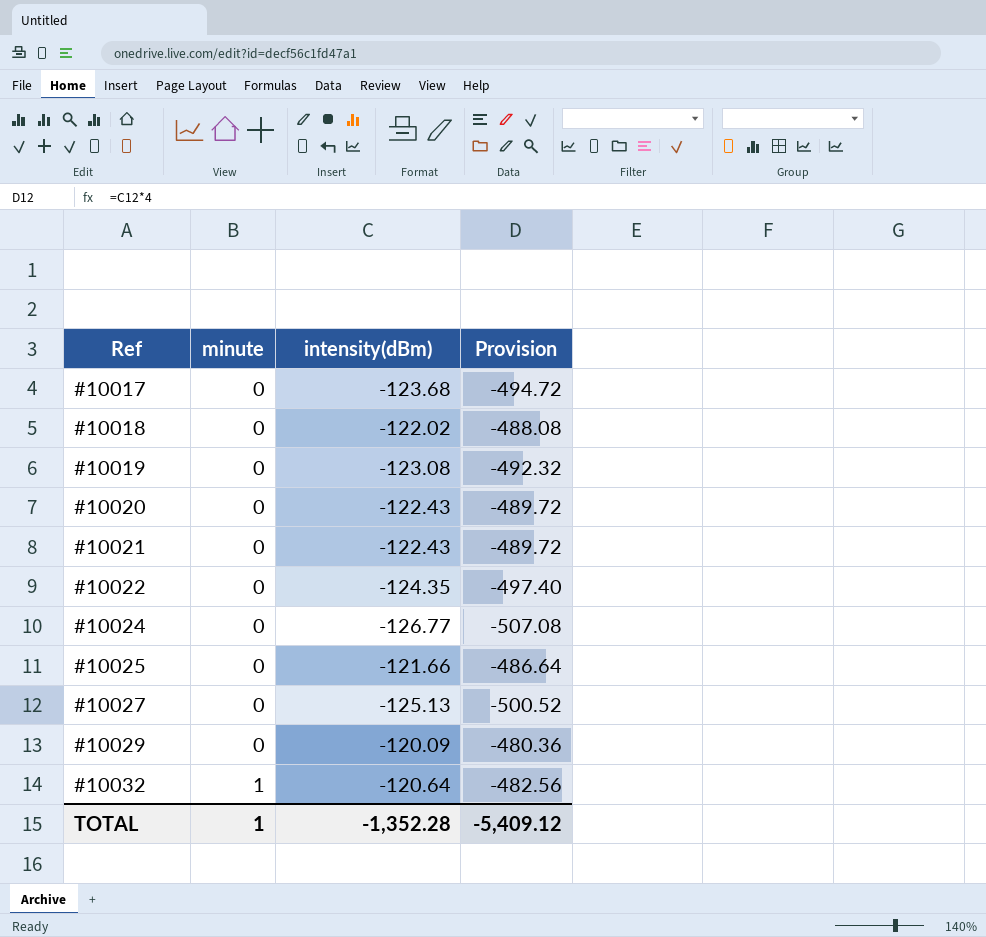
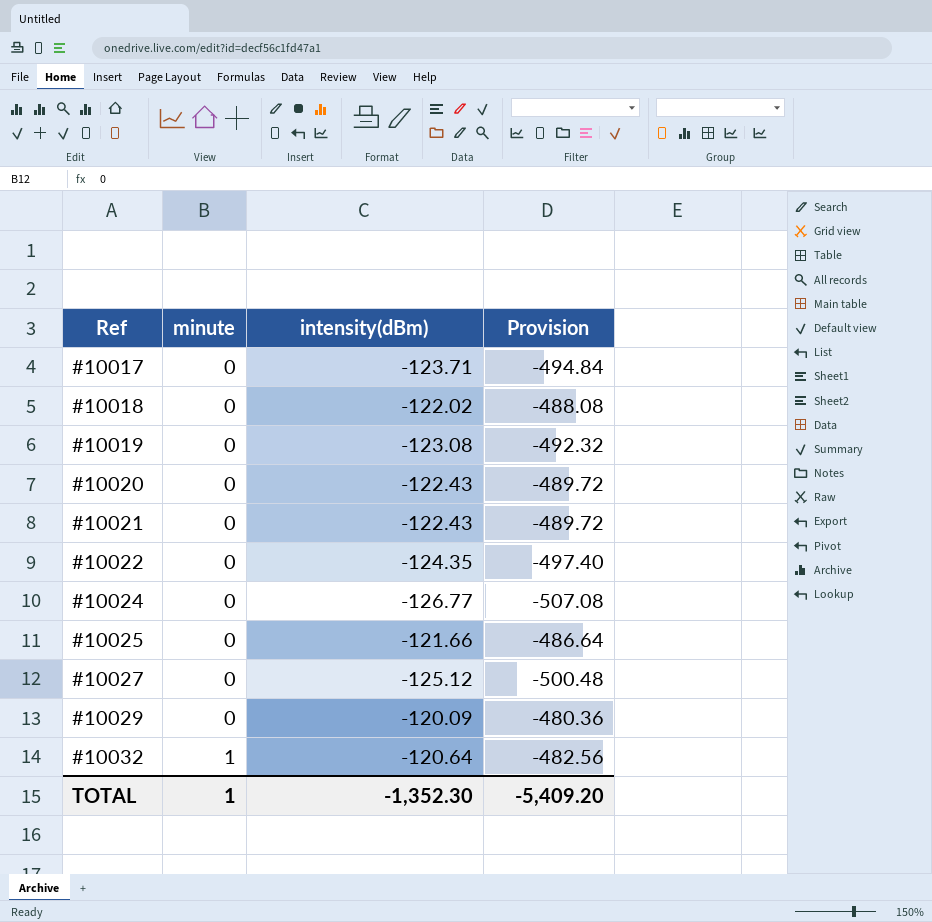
#10017 | intensity(dBm): -123.68 -> -123.71
#10017 | Provision: -494.72 -> -494.84
#10027 | intensity(dBm): -125.13 -> -125.12
#10027 | Provision: -500.52 -> -500.48
TOTAL | intensity(dBm): -1,352.28 -> -1,352.30
TOTAL | Provision: -5,409.12 -> -5,409.20

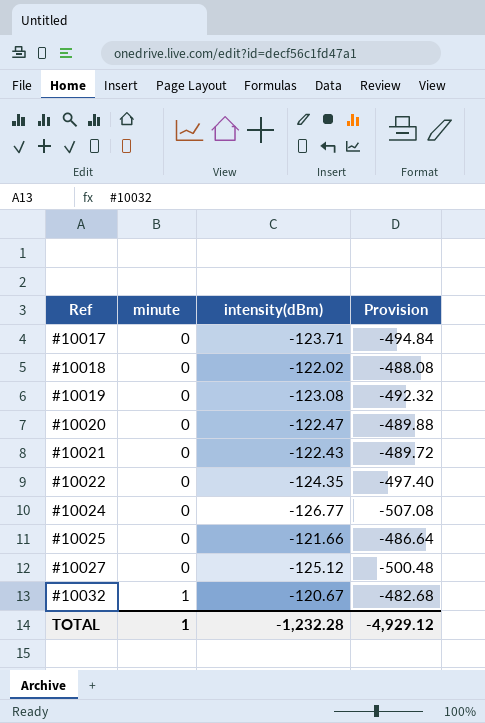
row #10029: 0 | -120.09 | -480.36 -> none
#10020 | intensity(dBm): -122.43 -> -122.47
#10020 | Provision: -489.72 -> -489.88
#10032 | intensity(dBm): -120.64 -> -120.67
#10032 | Provision: -482.56 -> -482.68
TOTAL | intensity(dBm): -1,352.30 -> -1,232.28
TOTAL | Provision: -5,409.20 -> -4,929.12

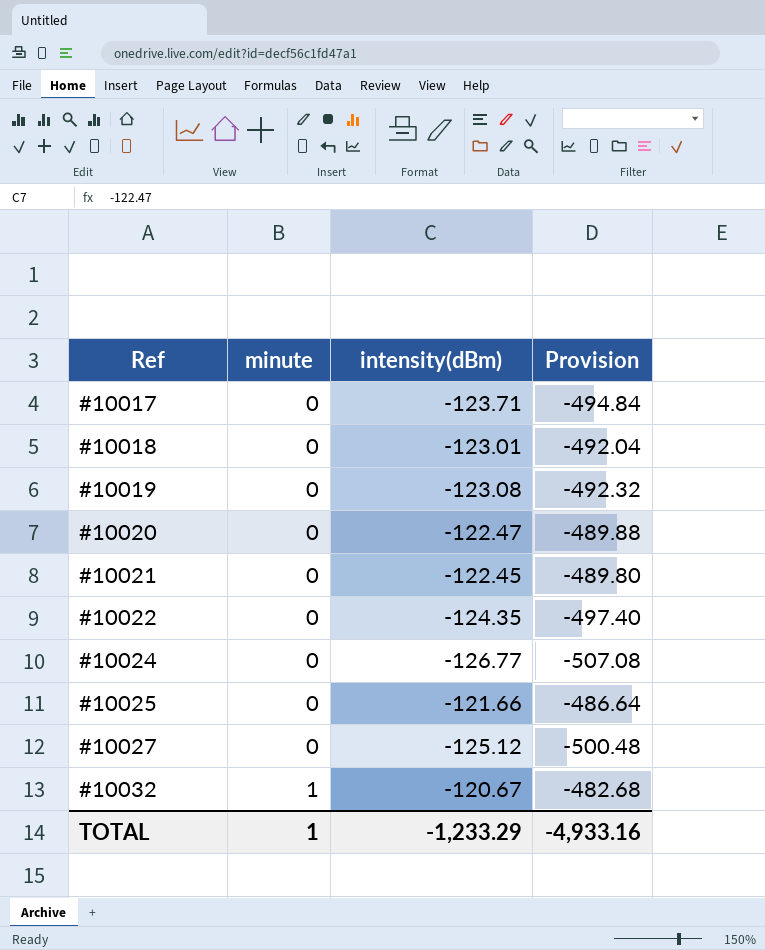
#10018 | intensity(dBm): -122.02 -> -123.01
#10018 | Provision: -488.08 -> -492.04
#10021 | intensity(dBm): -122.43 -> -122.45
#10021 | Provision: -489.72 -> -489.80
TOTAL | intensity(dBm): -1,232.28 -> -1,233.29
TOTAL | Provision: -4,929.12 -> -4,933.16

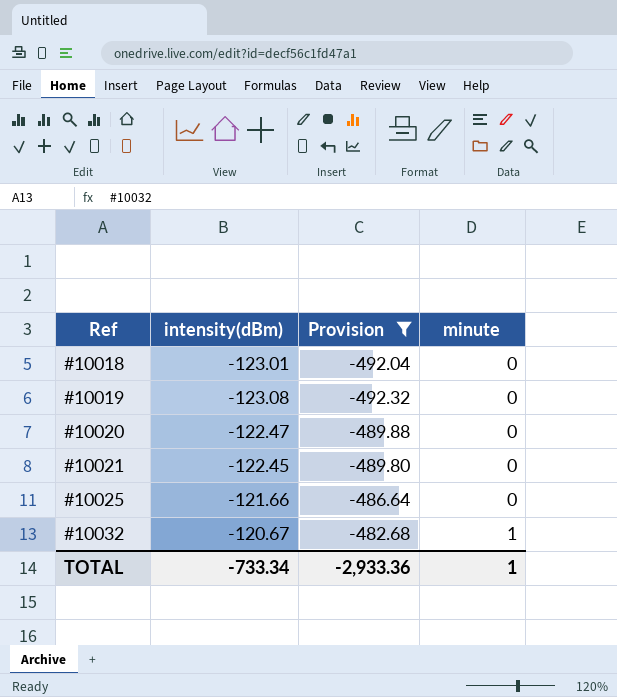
filter: none -> Provision >= -492.32
column minute | position: 2 -> 4
TOTAL | intensity(dBm): -1,233.29 -> -733.34
TOTAL | Provision: -4,933.16 -> -2,933.36

